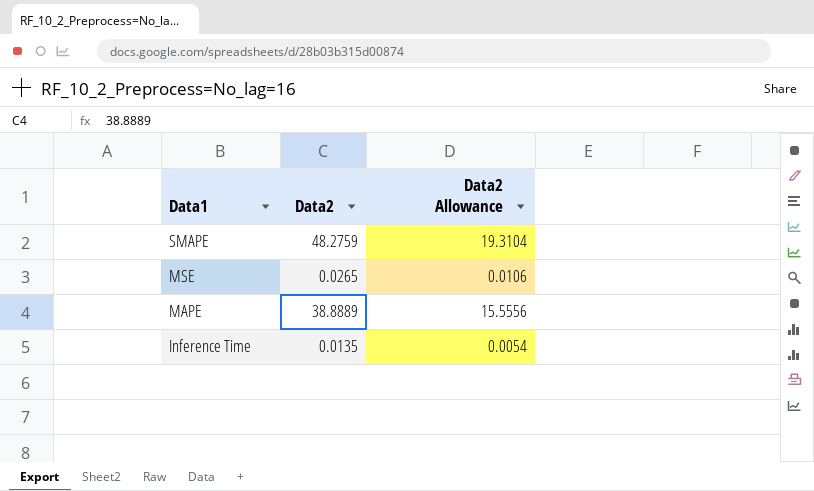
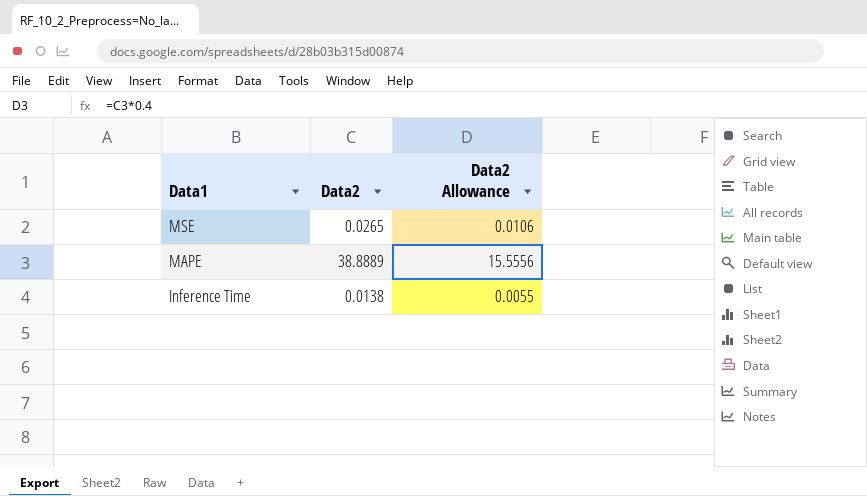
row SMAPE: 48.2759 | 19.3104 -> none
Inference Time | Data2: 0.0135 -> 0.0138
Inference Time | Data2 Allowance: 0.0054 -> 0.0055

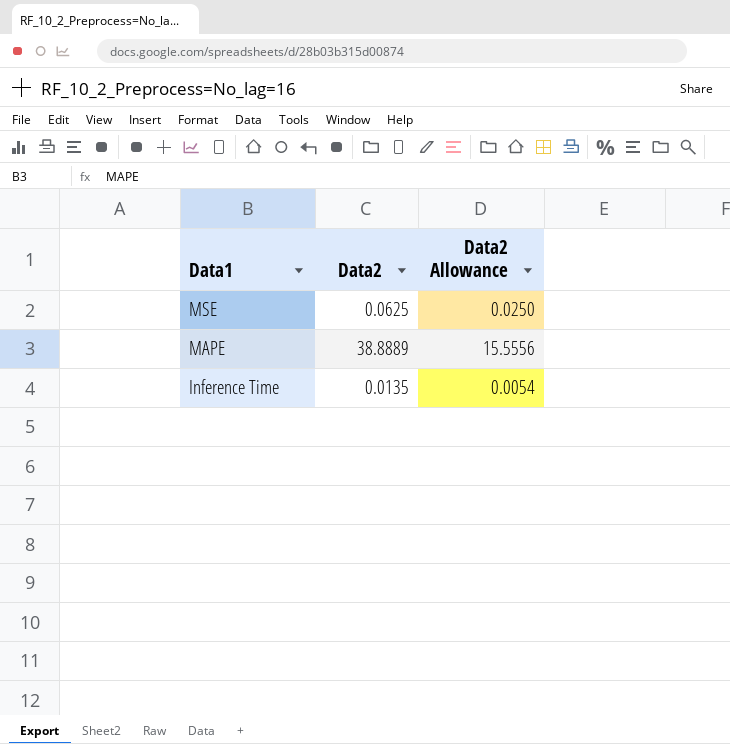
MSE | Data2: 0.0265 -> 0.0625
MSE | Data2 Allowance: 0.0106 -> 0.0250
Inference Time | Data2: 0.0138 -> 0.0135
Inference Time | Data2 Allowance: 0.0055 -> 0.0054

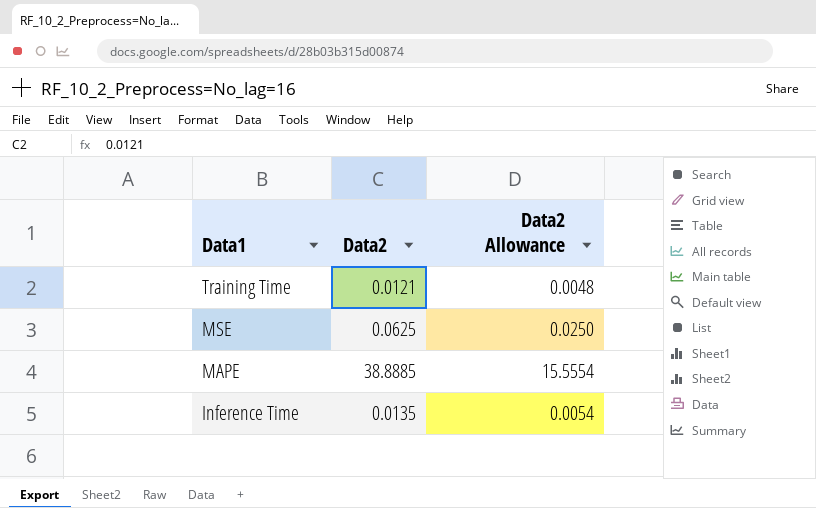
row Training Time: none -> 0.0121 | 0.0048
MAPE | Data2: 38.8889 -> 38.8885
MAPE | Data2 Allowance: 15.5556 -> 15.5554

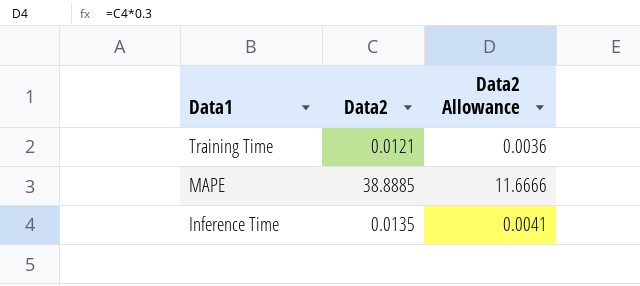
column Data2 Allowance | formula: [Data2] * 0.4 -> [Data2] * 0.3
row MSE: 0.0625 | 0.0250 -> none

